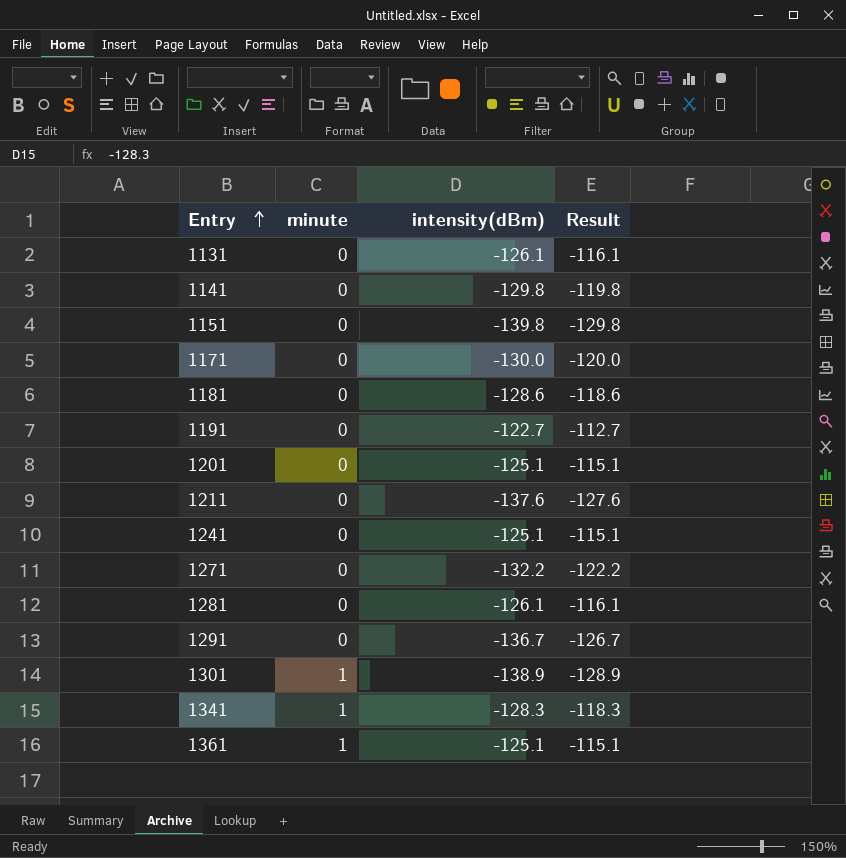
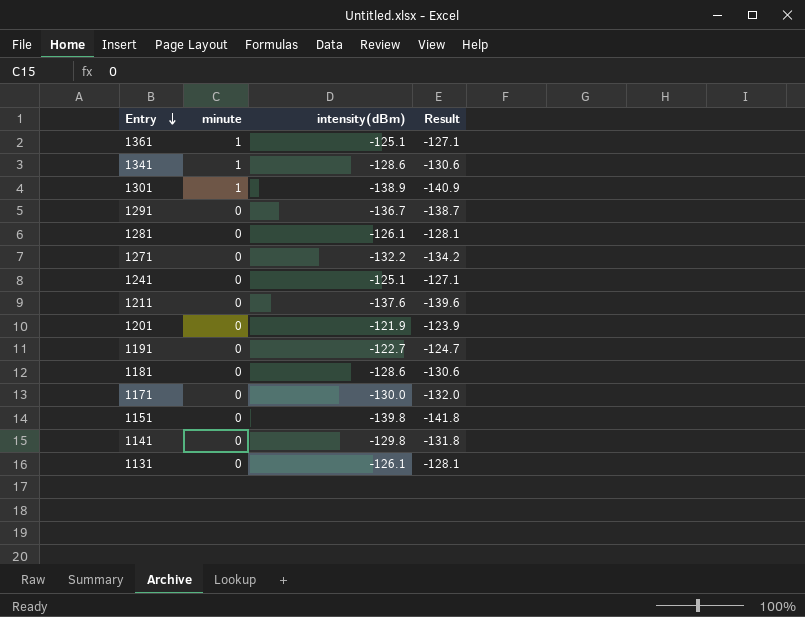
row order: Entry ascending -> Entry descending
column Result | formula: [intensity(dBm)] + 10 -> [intensity(dBm)] - 2
1341 | intensity(dBm): -128.3 -> -128.6
1201 | intensity(dBm): -125.1 -> -121.9

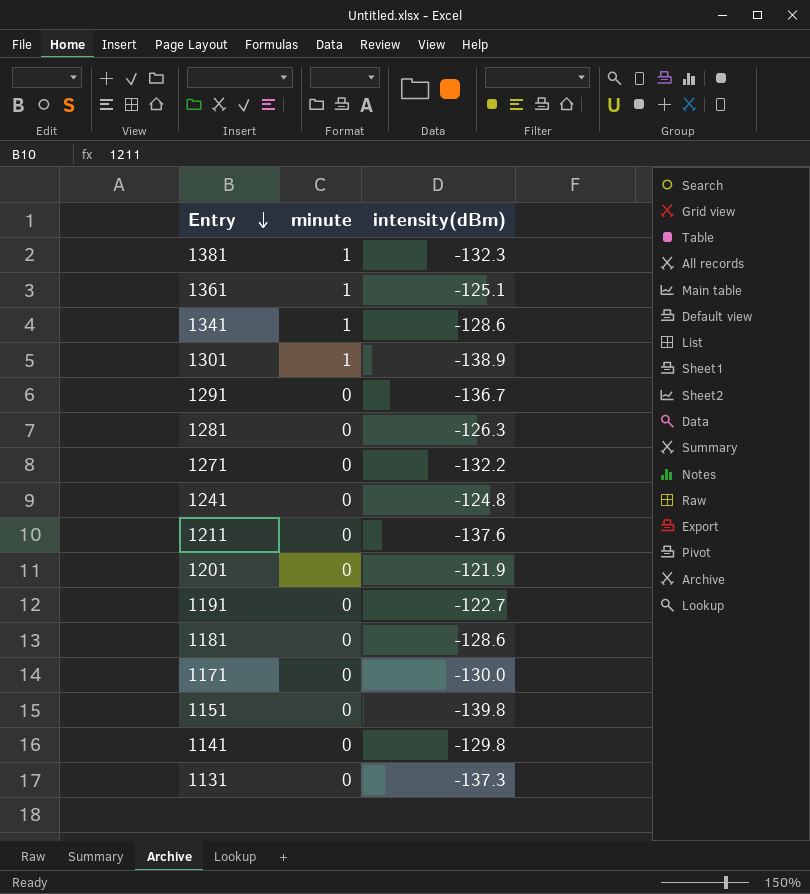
column Result | formula: [intensity(dBm)] - 2 -> none
row 1381: none -> 1 | -132.3
1281 | intensity(dBm): -126.1 -> -126.3
1241 | intensity(dBm): -125.1 -> -124.8
1131 | intensity(dBm): -126.1 -> -137.3

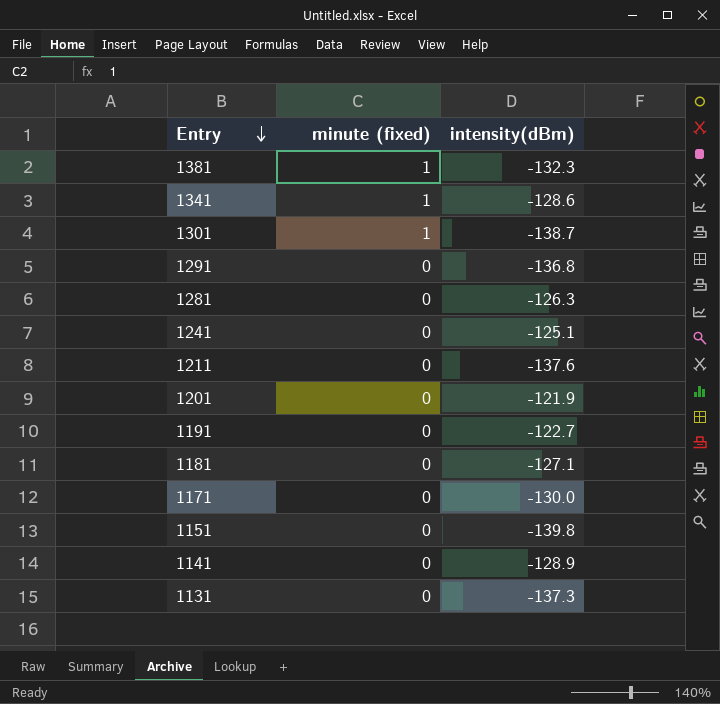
column name: minute -> minute (fixed)
row 1361: 1 | -125.1 -> none
row 1271: 0 | -132.2 -> none
1301 | intensity(dBm): -138.9 -> -138.7
1291 | intensity(dBm): -136.7 -> -136.8
1241 | intensity(dBm): -124.8 -> -125.1
1181 | intensity(dBm): -128.6 -> -127.1
1141 | intensity(dBm): -129.8 -> -128.9

